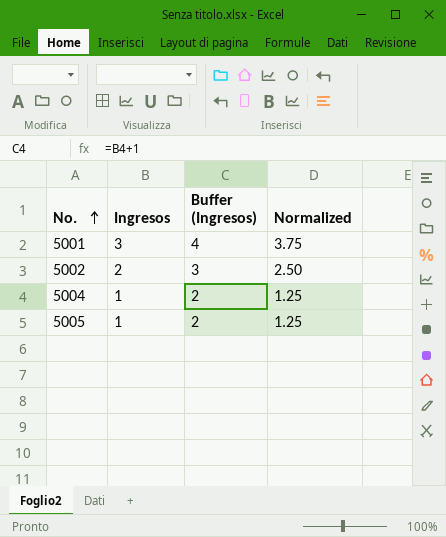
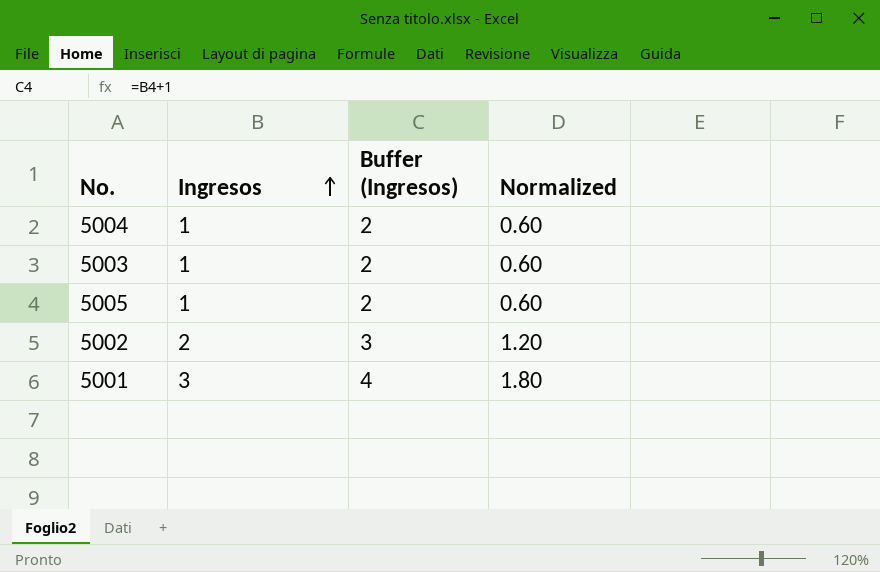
row order: No. ascending -> Ingresos ascending
column Normalized | formula: [Ingresos] * 1.25 -> [Ingresos] * 0.6
row 5003: none -> 1 | 2 | 0.60

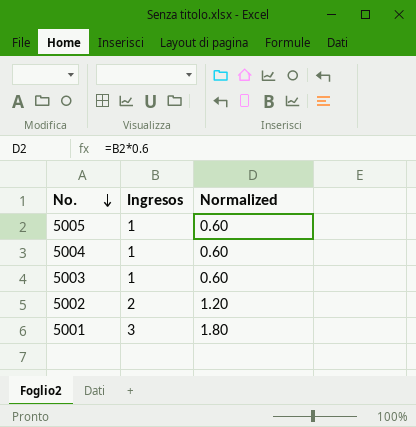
row order: Ingresos ascending -> No. descending
column Buffer (Ingresos) | formula: [Ingresos] + 1 -> none

